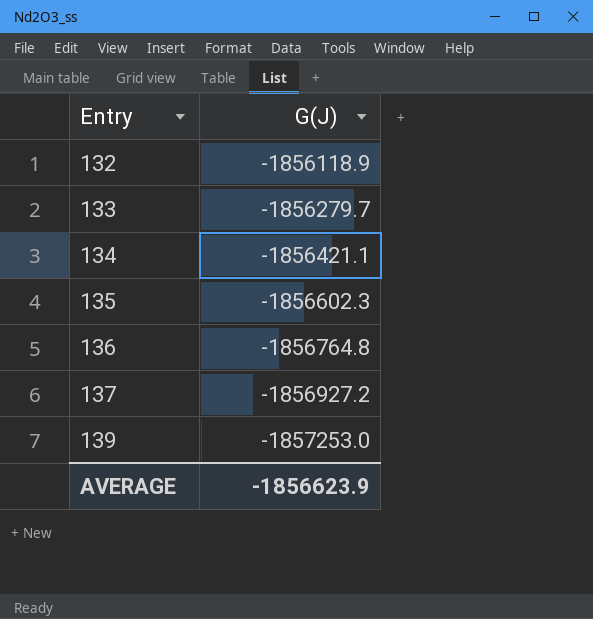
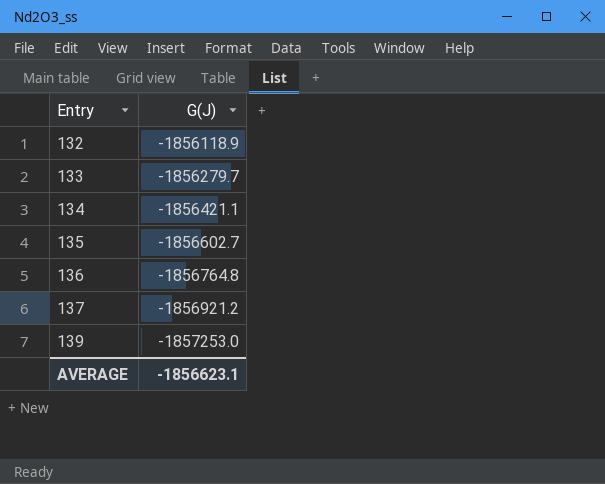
135 | G(J): -1856602.3 -> -1856602.7
137 | G(J): -1856927.2 -> -1856921.2
AVERAGE | G(J): -1856623.9 -> -1856623.1

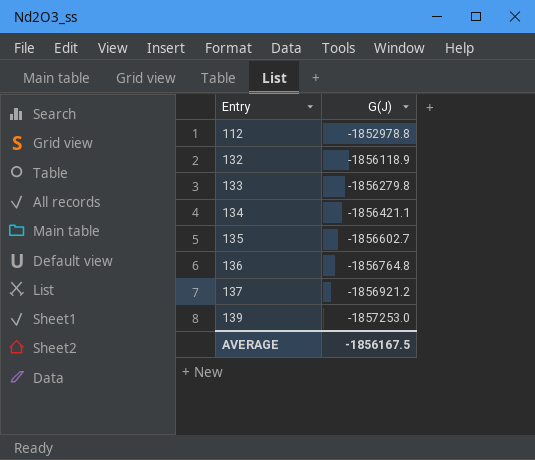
row 112: none -> -1852978.8
133 | G(J): -1856279.7 -> -1856279.8
AVERAGE | G(J): -1856623.1 -> -1856167.5

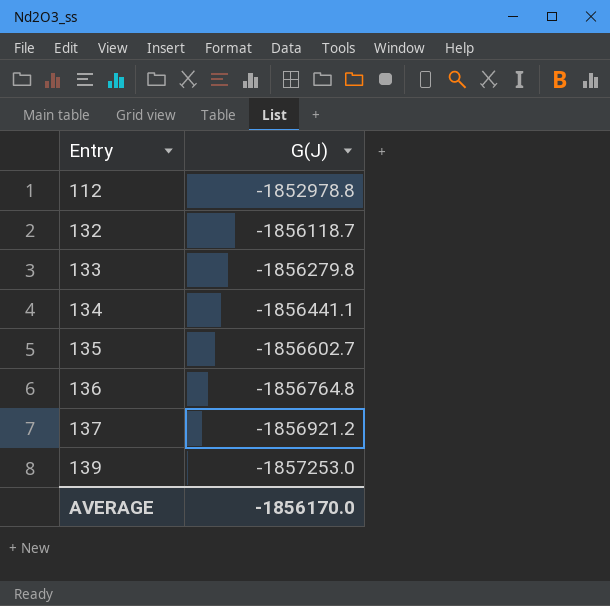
132 | G(J): -1856118.9 -> -1856118.7
134 | G(J): -1856421.1 -> -1856441.1
AVERAGE | G(J): -1856167.5 -> -1856170.0

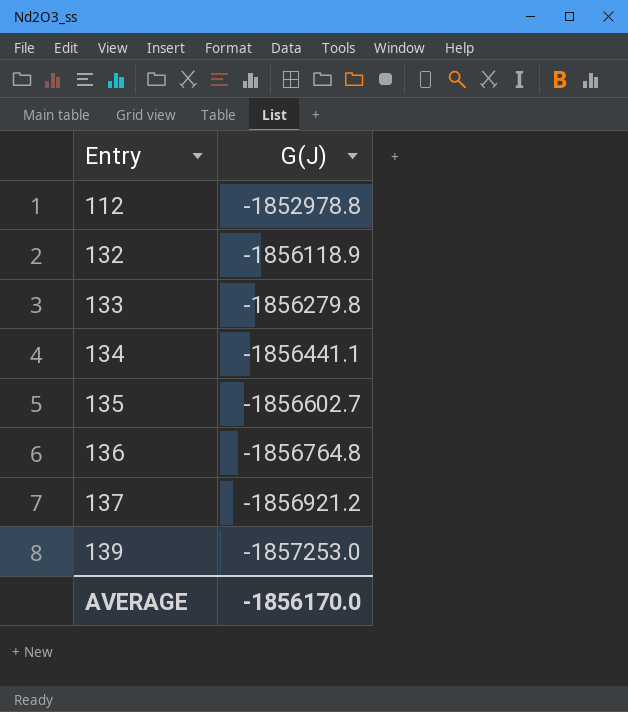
132 | G(J): -1856118.7 -> -1856118.9

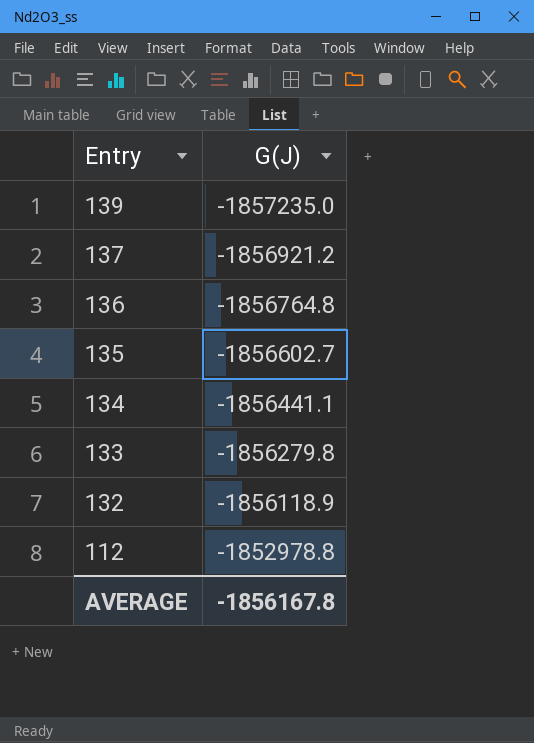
row order: Entry ascending -> Entry descending
139 | G(J): -1857253.0 -> -1857235.0
AVERAGE | G(J): -1856170.0 -> -1856167.8

